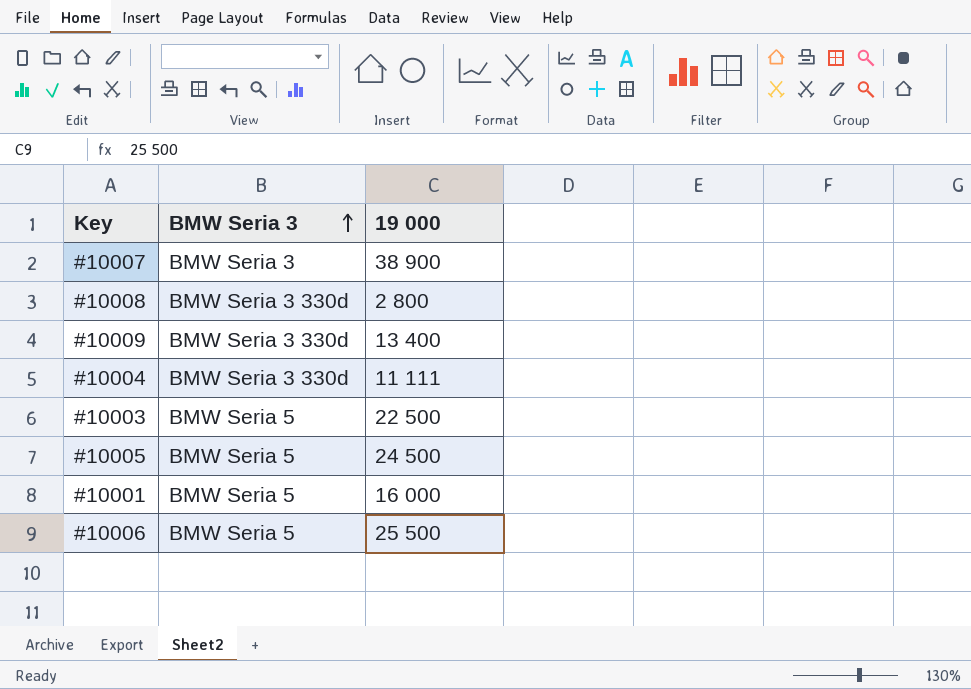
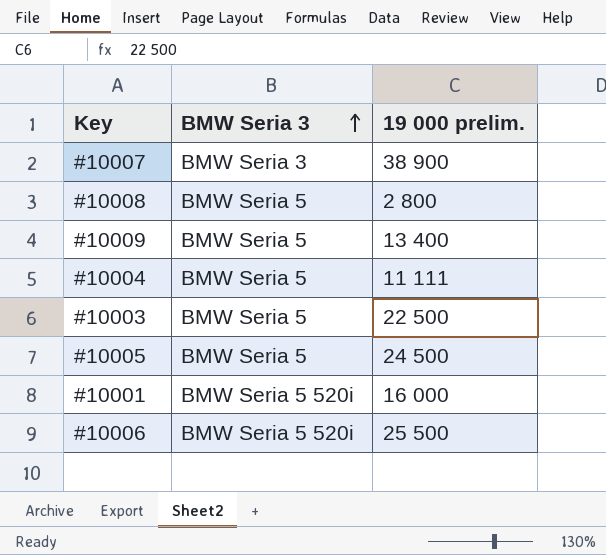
column name: 19 000 -> 19 000 prelim.
#10008 | BMW Seria 3: BMW Seria 3 330d -> BMW Seria 5
#10009 | BMW Seria 3: BMW Seria 3 330d -> BMW Seria 5
#10004 | BMW Seria 3: BMW Seria 3 330d -> BMW Seria 5
#10001 | BMW Seria 3: BMW Seria 5 -> BMW Seria 5 520i
#10006 | BMW Seria 3: BMW Seria 5 -> BMW Seria 5 520i

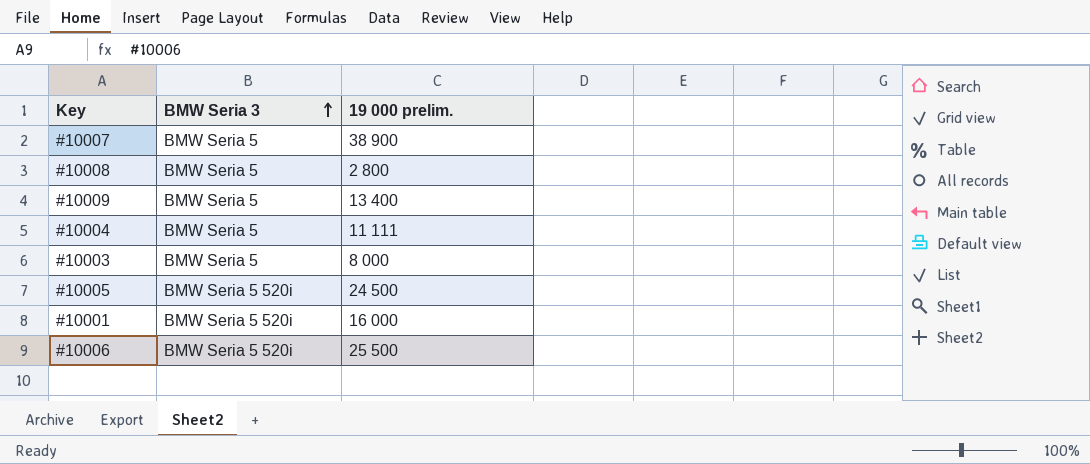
#10007 | BMW Seria 3: BMW Seria 3 -> BMW Seria 5
#10003 | 19 000 prelim.: 22 500 -> 8 000
#10005 | BMW Seria 3: BMW Seria 5 -> BMW Seria 5 520i

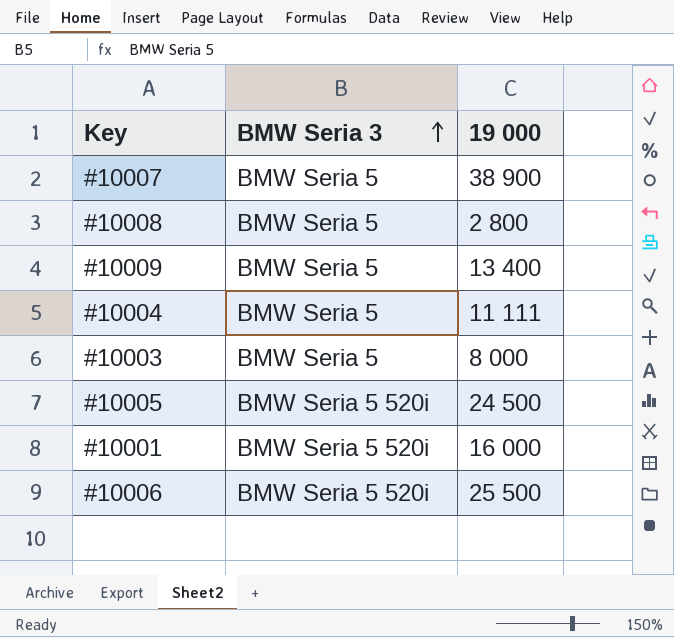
column name: 19 000 prelim. -> 19 000

